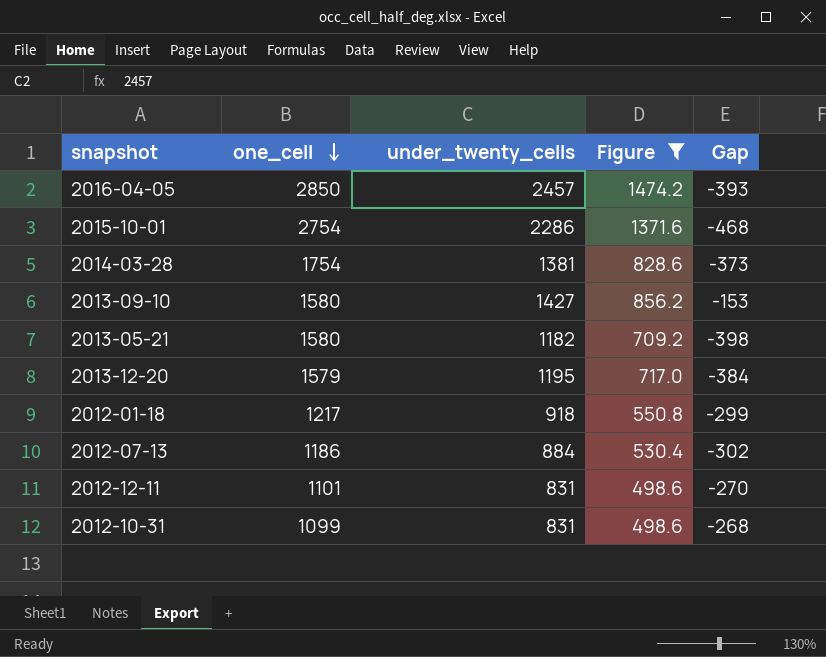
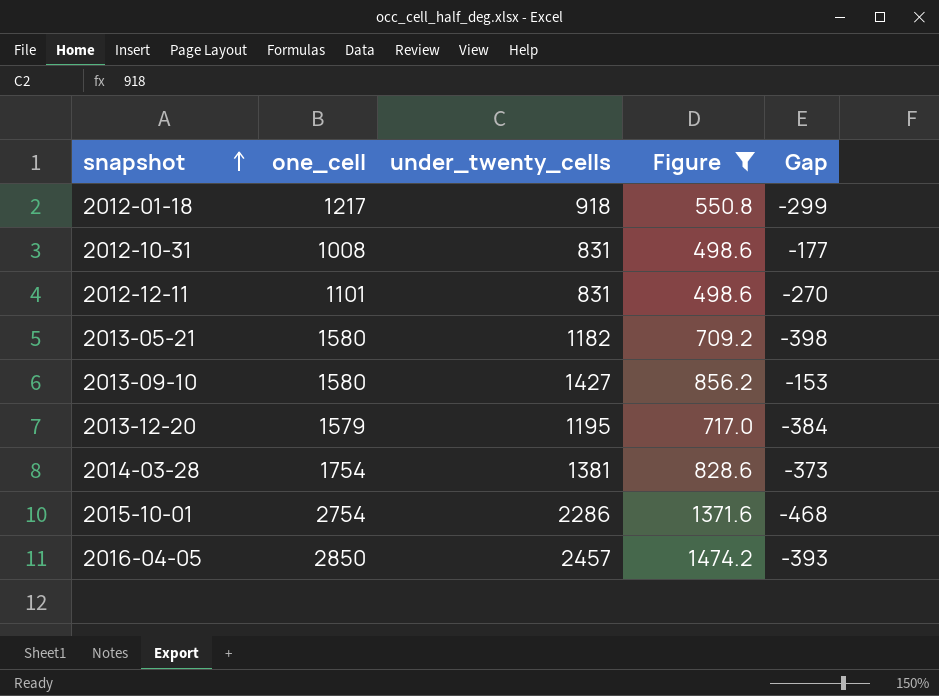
row order: one_cell descending -> snapshot ascending
row 2012-07-13: 1186 | 884 | 530.4 | -302 -> none
2012-10-31 | one_cell: 1099 -> 1008
2012-10-31 | Gap: -268 -> -177

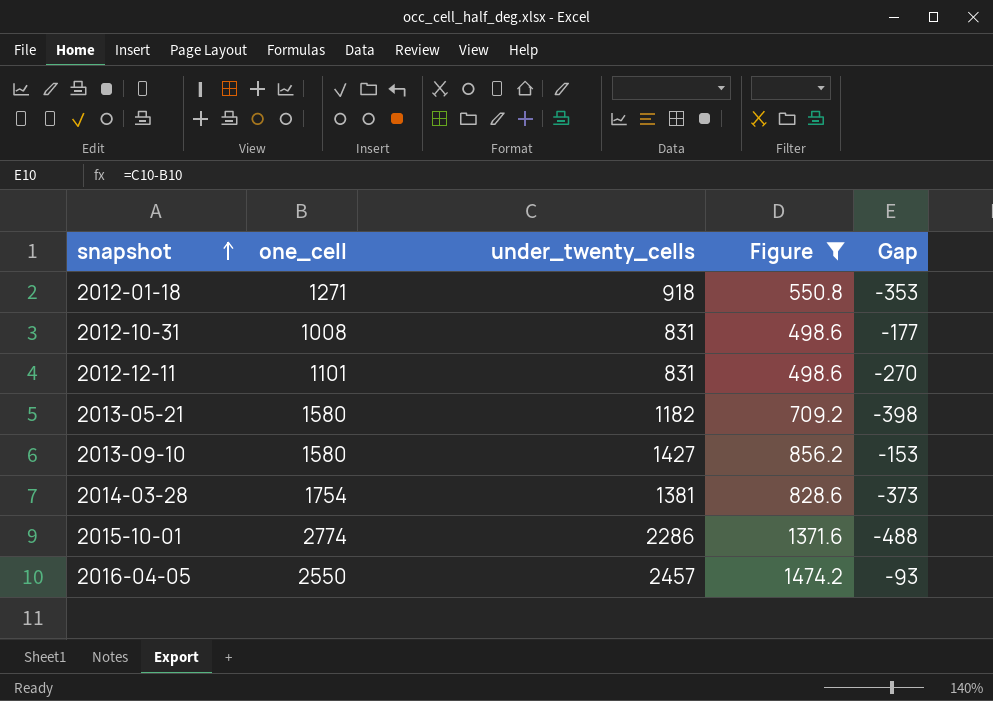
row 2013-12-20: 1579 | 1195 | 717.0 | -384 -> none
2012-01-18 | one_cell: 1217 -> 1271
2012-01-18 | Gap: -299 -> -353
2015-10-01 | one_cell: 2754 -> 2774
2015-10-01 | Gap: -468 -> -488
2016-04-05 | one_cell: 2850 -> 2550
2016-04-05 | Gap: -393 -> -93

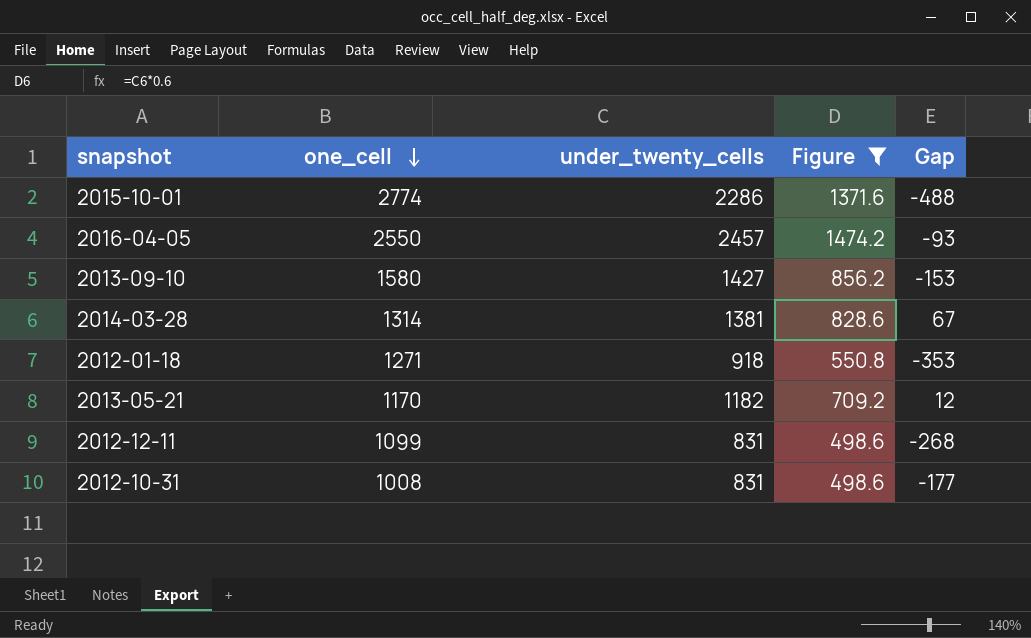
row order: snapshot ascending -> one_cell descending
2014-03-28 | one_cell: 1754 -> 1314
2014-03-28 | Gap: -373 -> 67
2013-05-21 | one_cell: 1580 -> 1170
2013-05-21 | Gap: -398 -> 12
2012-12-11 | one_cell: 1101 -> 1099
2012-12-11 | Gap: -270 -> -268

